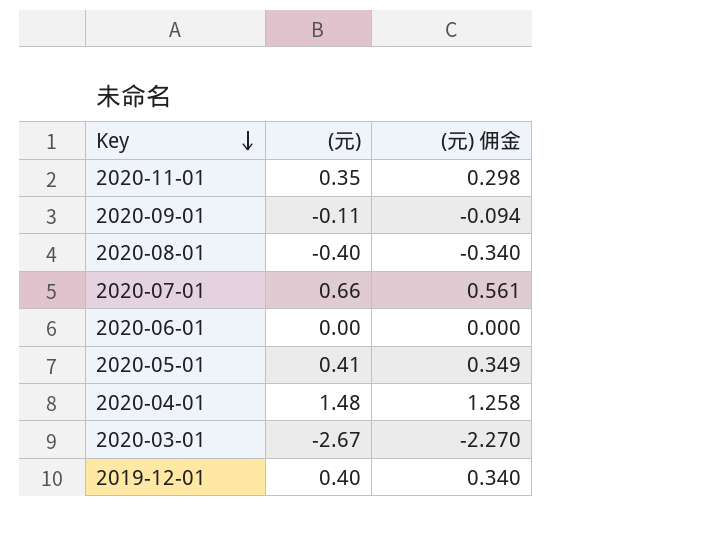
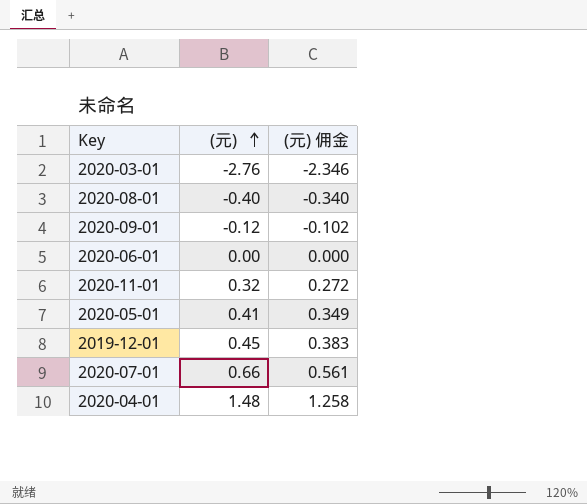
row order: Key descending -> (元) ascending
2020-03-01 | (元): -2.67 -> -2.76
2020-03-01 | (元) 佣金: -2.270 -> -2.346
2020-09-01 | (元): -0.11 -> -0.12
2020-09-01 | (元) 佣金: -0.094 -> -0.102
2020-11-01 | (元): 0.35 -> 0.32
2020-11-01 | (元) 佣金: 0.298 -> 0.272
2019-12-01 | (元): 0.40 -> 0.45
2019-12-01 | (元) 佣金: 0.340 -> 0.383

